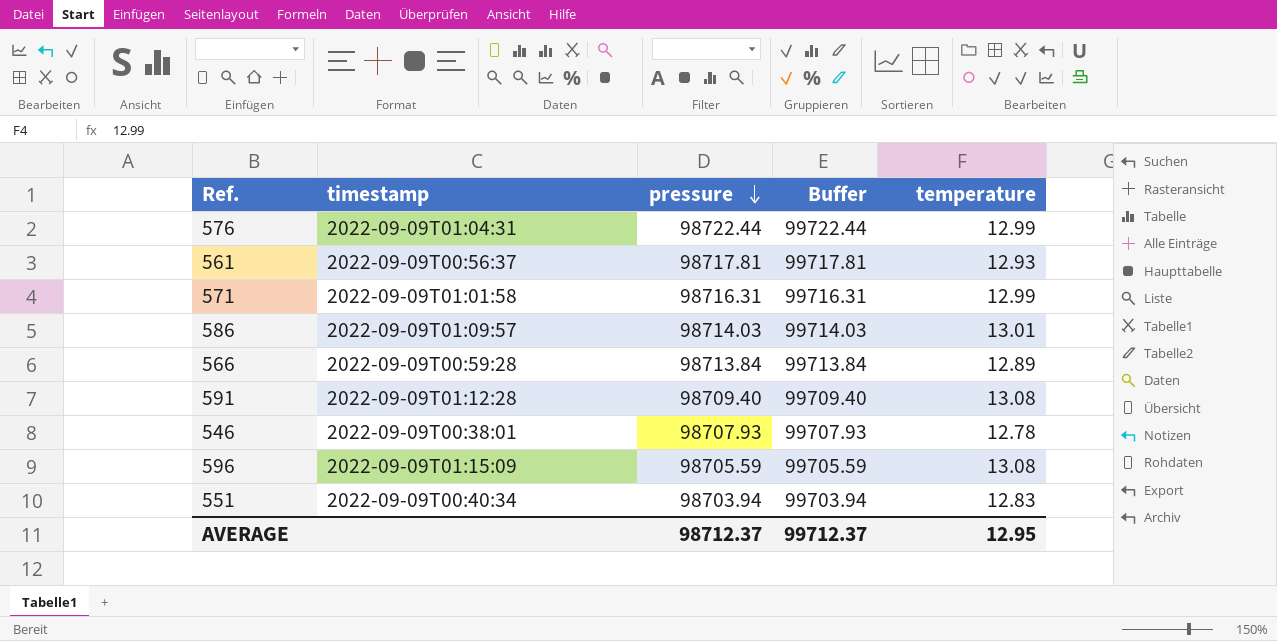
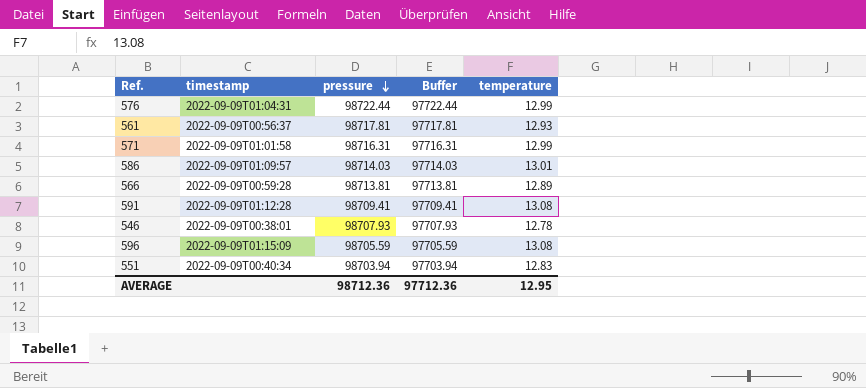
column Buffer | formula: [pressure] + 1000 -> [pressure] - 1000
566 | pressure: 98713.84 -> 98713.81
591 | pressure: 98709.40 -> 98709.41
AVERAGE | pressure: 98712.37 -> 98712.36
AVERAGE | Buffer: 99712.37 -> 97712.36

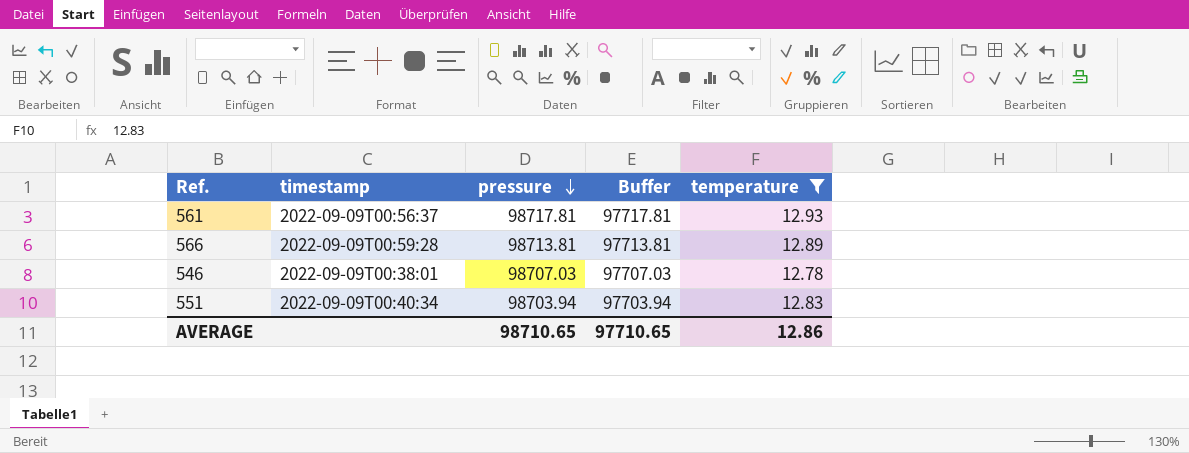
filter: none -> temperature <= 12.93
546 | pressure: 98707.93 -> 98707.03
546 | Buffer: 97707.93 -> 97707.03
AVERAGE | pressure: 98712.36 -> 98710.65
AVERAGE | Buffer: 97712.36 -> 97710.65
AVERAGE | temperature: 12.95 -> 12.86

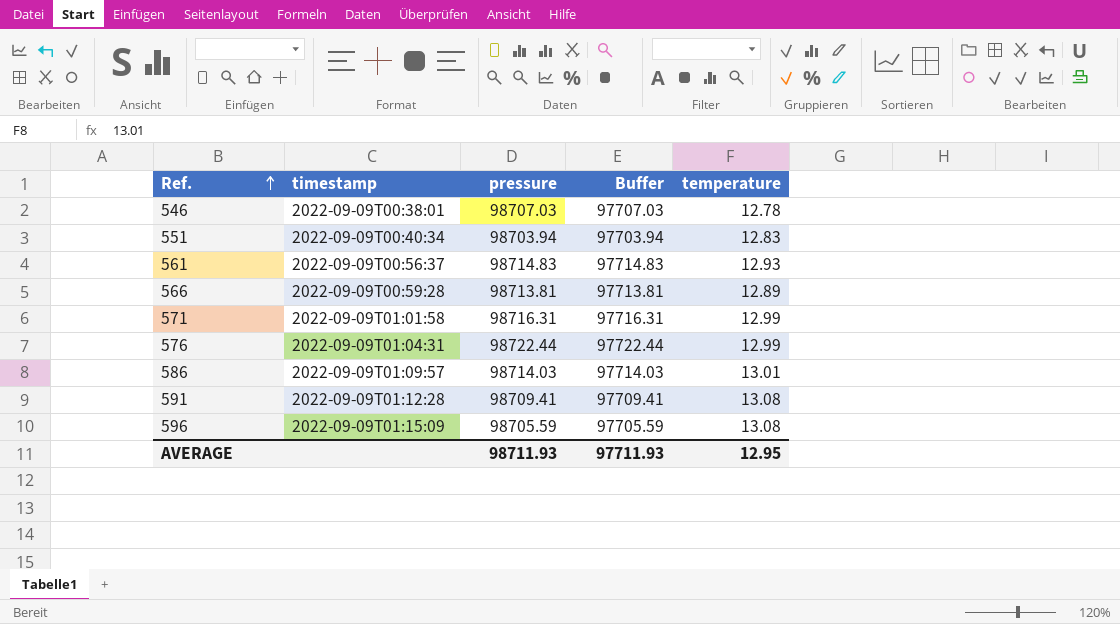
filter: temperature <= 12.93 -> none
row order: pressure descending -> Ref. ascending
561 | pressure: 98717.81 -> 98714.83
561 | Buffer: 97717.81 -> 97714.83
AVERAGE | pressure: 98710.65 -> 98711.93
AVERAGE | Buffer: 97710.65 -> 97711.93
AVERAGE | temperature: 12.86 -> 12.95

